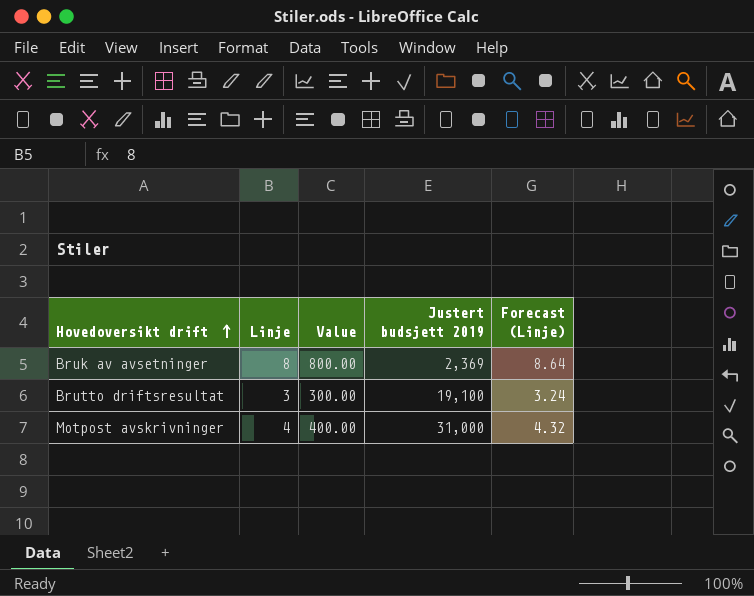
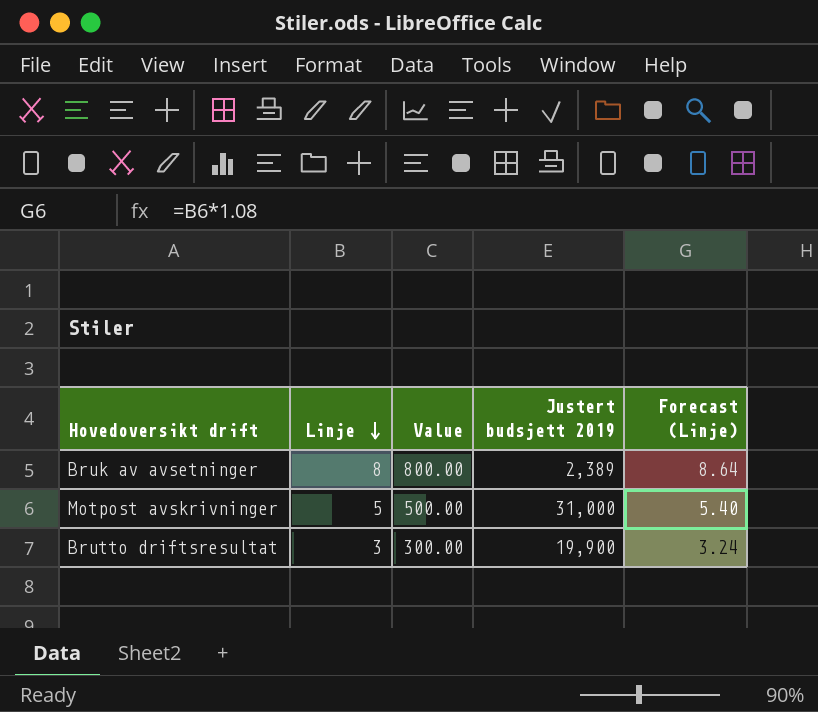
row order: Hovedoversikt drift ascending -> Linje descending
Bruk av avsetninger | Justert budsjett 2019: 2,369 -> 2,389
Motpost avskrivninger | Linje: 4 -> 5
Motpost avskrivninger | Value: 400.00 -> 500.00
Motpost avskrivninger | Forecast (Linje): 4.32 -> 5.40
Brutto driftsresultat | Justert budsjett 2019: 19,100 -> 19,900

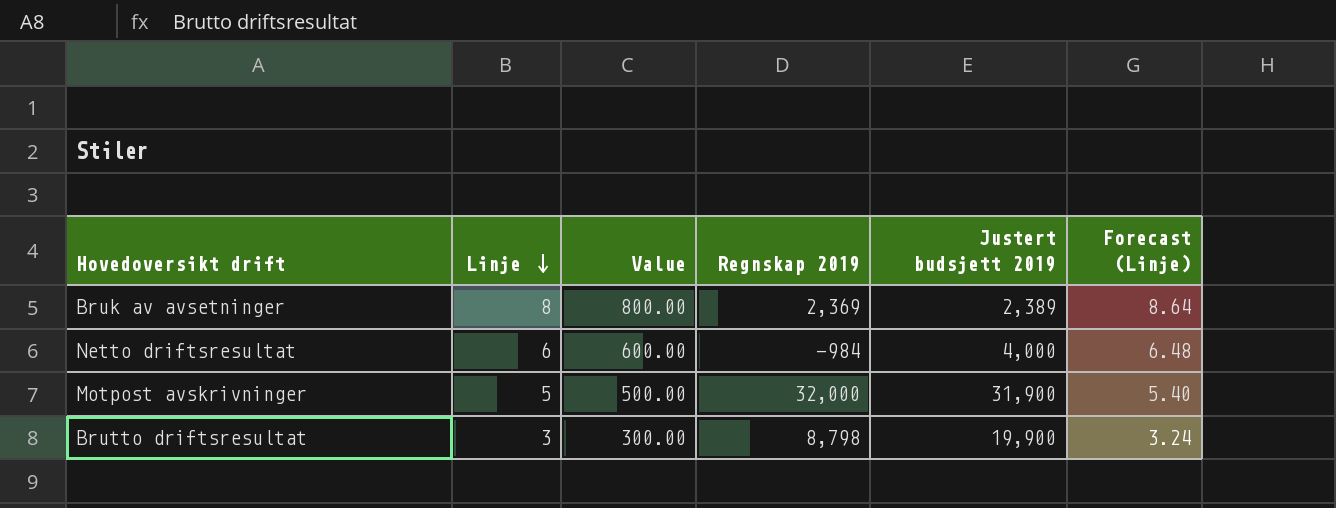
column Regnskap 2019 | position: none -> 4
row Netto driftsresultat: none -> 6 | 600.00 | -984 | 4,000 | 6.48
Motpost avskrivninger | Justert budsjett 2019: 31,000 -> 31,900

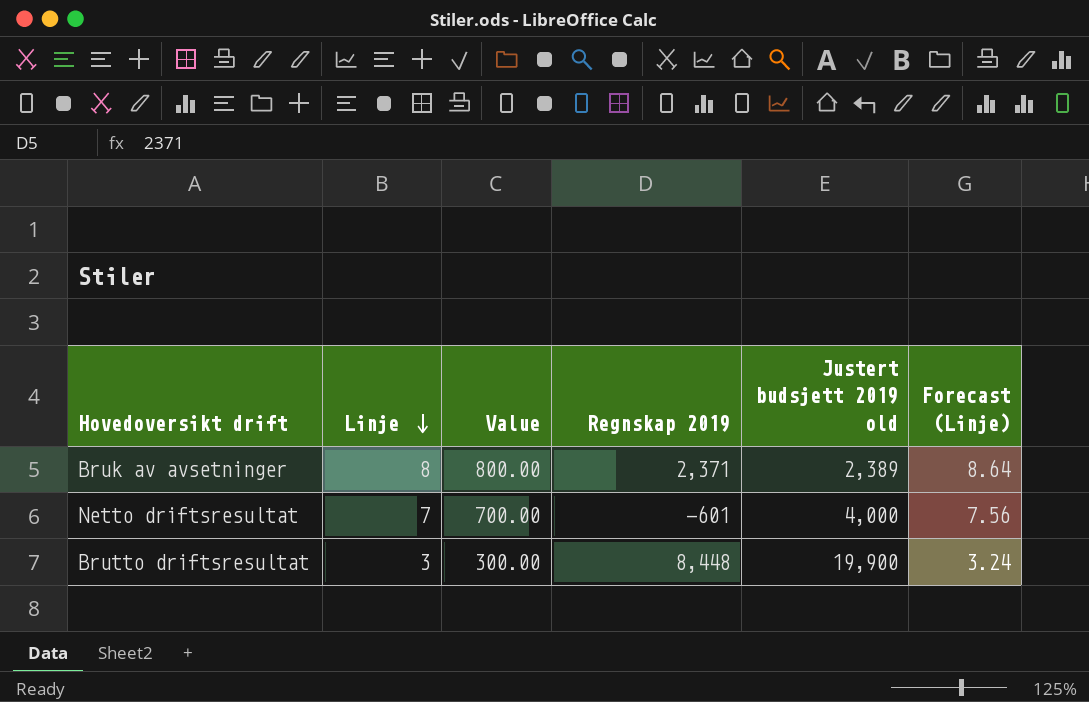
column name: Justert budsjett 2019 -> Justert budsjett 2019 old
row Motpost avskrivninger: 5 | 500.00 | 32,000 | 31,900 | 5.40 -> none
Bruk av avsetninger | Regnskap 2019: 2,369 -> 2,371
Netto driftsresultat | Linje: 6 -> 7
Netto driftsresultat | Value: 600.00 -> 700.00
Netto driftsresultat | Regnskap 2019: -984 -> -601
Netto driftsresultat | Forecast (Linje): 6.48 -> 7.56
Brutto driftsresultat | Regnskap 2019: 8,798 -> 8,448

